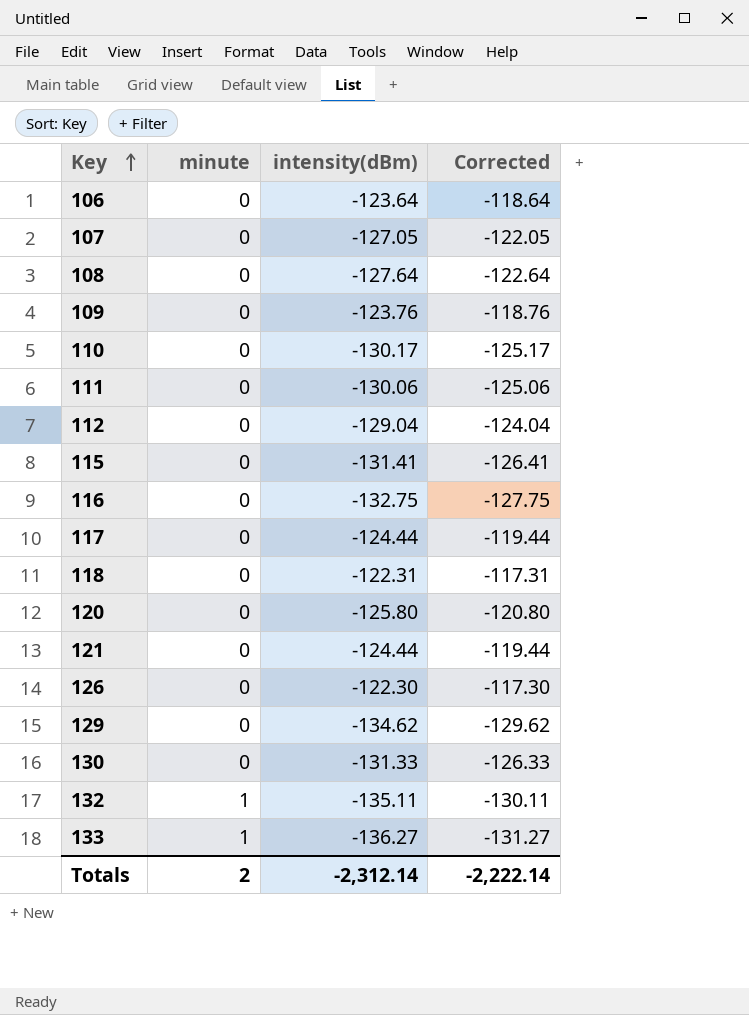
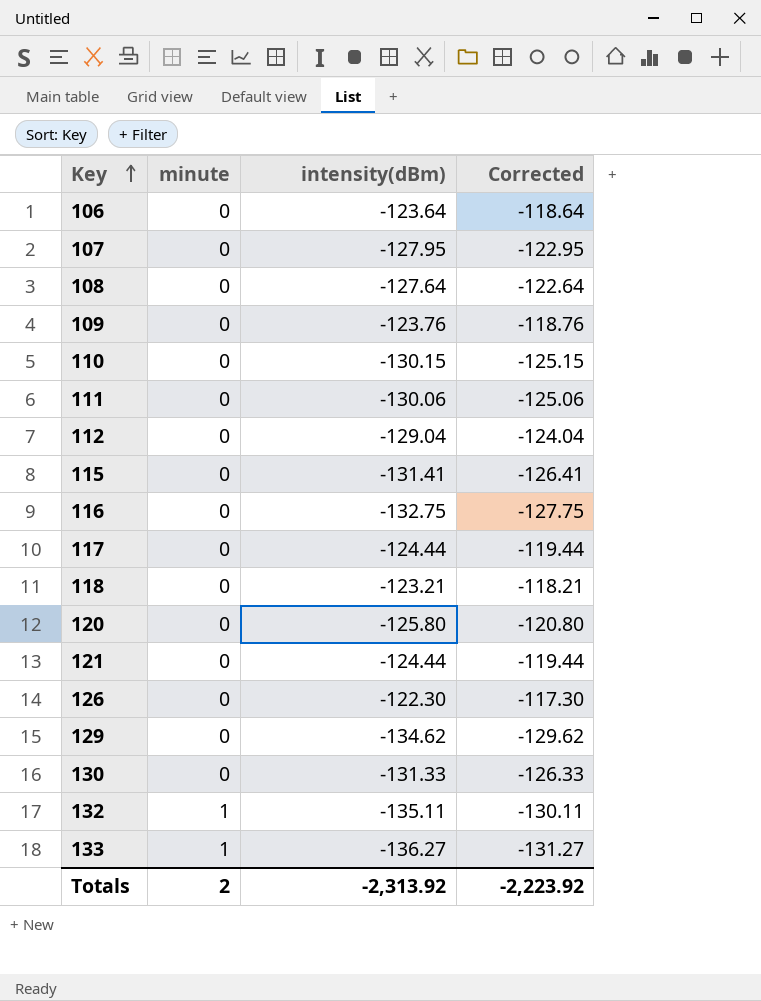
107 | intensity(dBm): -127.05 -> -127.95
107 | Corrected: -122.05 -> -122.95
110 | intensity(dBm): -130.17 -> -130.15
110 | Corrected: -125.17 -> -125.15
118 | intensity(dBm): -122.31 -> -123.21
118 | Corrected: -117.31 -> -118.21
Totals | intensity(dBm): -2,312.14 -> -2,313.92
Totals | Corrected: -2,222.14 -> -2,223.92

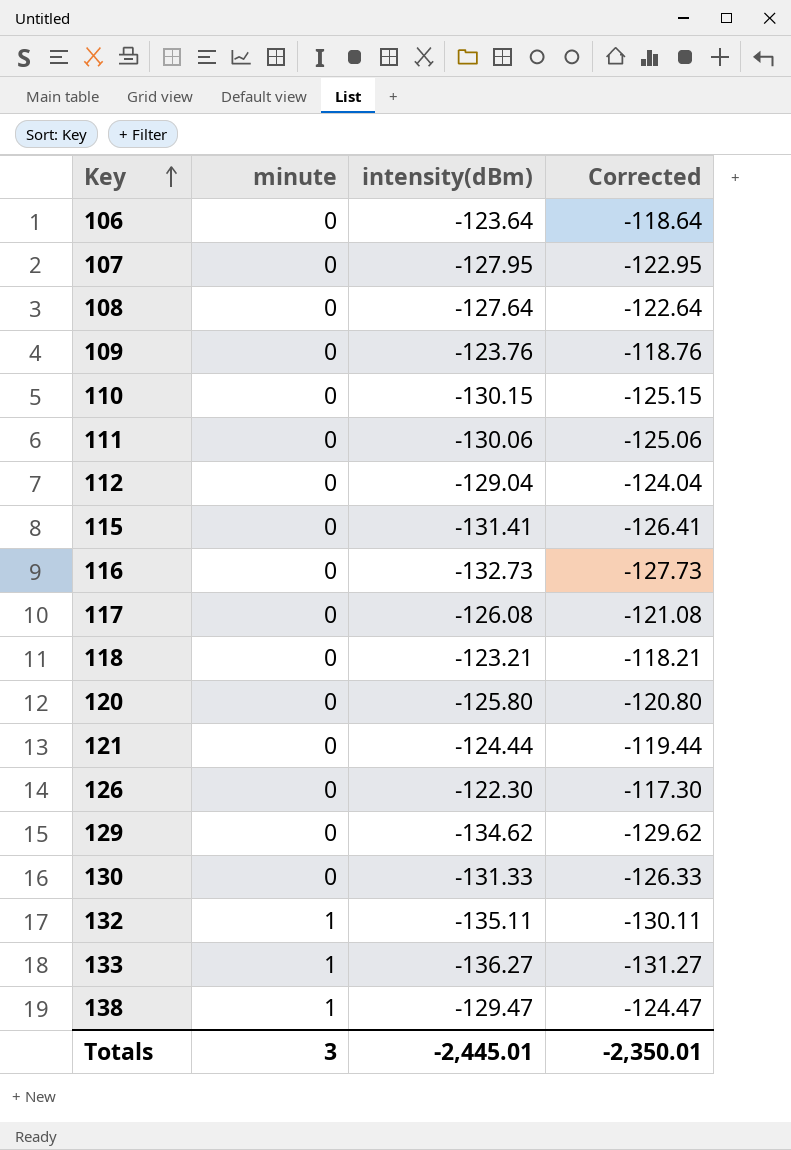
116 | intensity(dBm): -132.75 -> -132.73
116 | Corrected: -127.75 -> -127.73
117 | intensity(dBm): -124.44 -> -126.08
117 | Corrected: -119.44 -> -121.08
row 138: none -> 1 | -129.47 | -124.47
Totals | minute: 2 -> 3
Totals | intensity(dBm): -2,313.92 -> -2,445.01
Totals | Corrected: -2,223.92 -> -2,350.01

